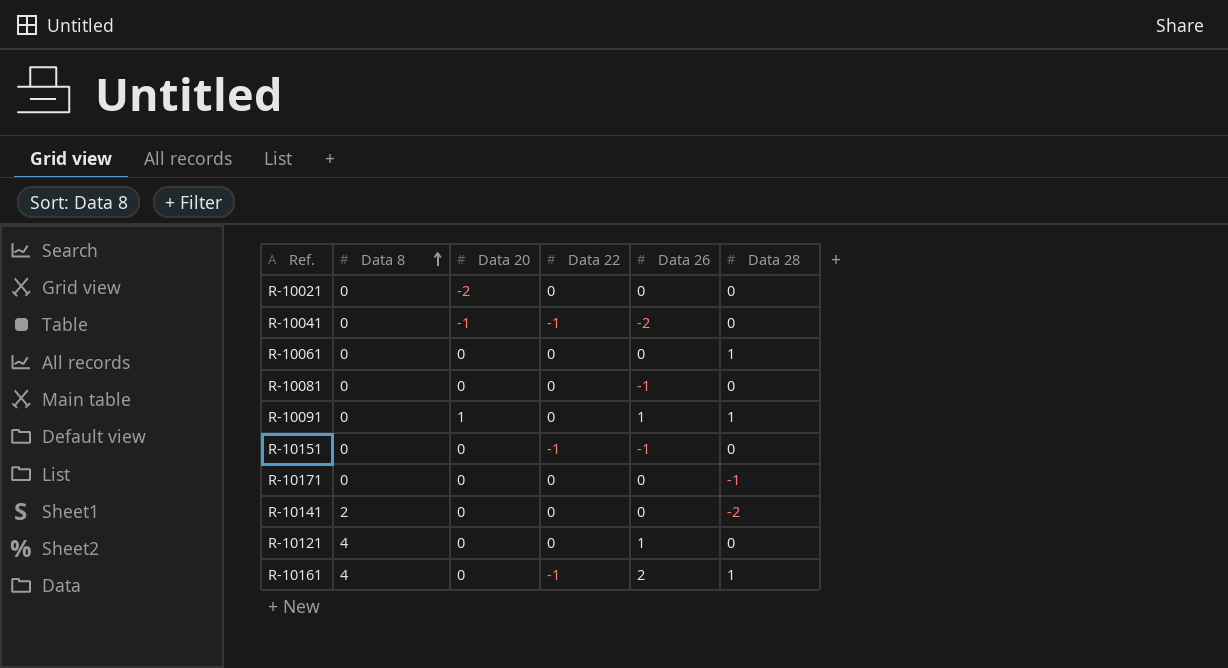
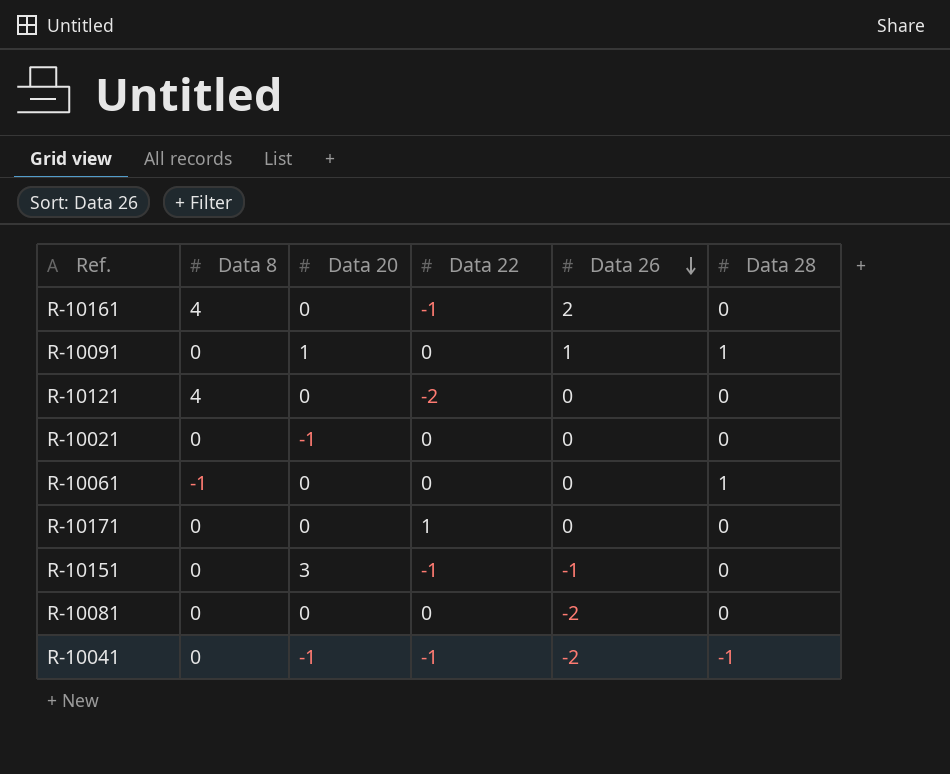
row order: Data 8 ascending -> Data 26 descending
row R-10141: 2 | 0 | 0 | 0 | -2 -> none
R-10161 | Data 28: 1 -> 0
R-10121 | Data 22: 0 -> -2
R-10121 | Data 26: 1 -> 0
R-10021 | Data 20: -2 -> -1
R-10061 | Data 8: 0 -> -1
R-10171 | Data 22: 0 -> 1
R-10171 | Data 28: -1 -> 0
R-10151 | Data 20: 0 -> 3
R-10081 | Data 26: -1 -> -2
R-10041 | Data 28: 0 -> -1

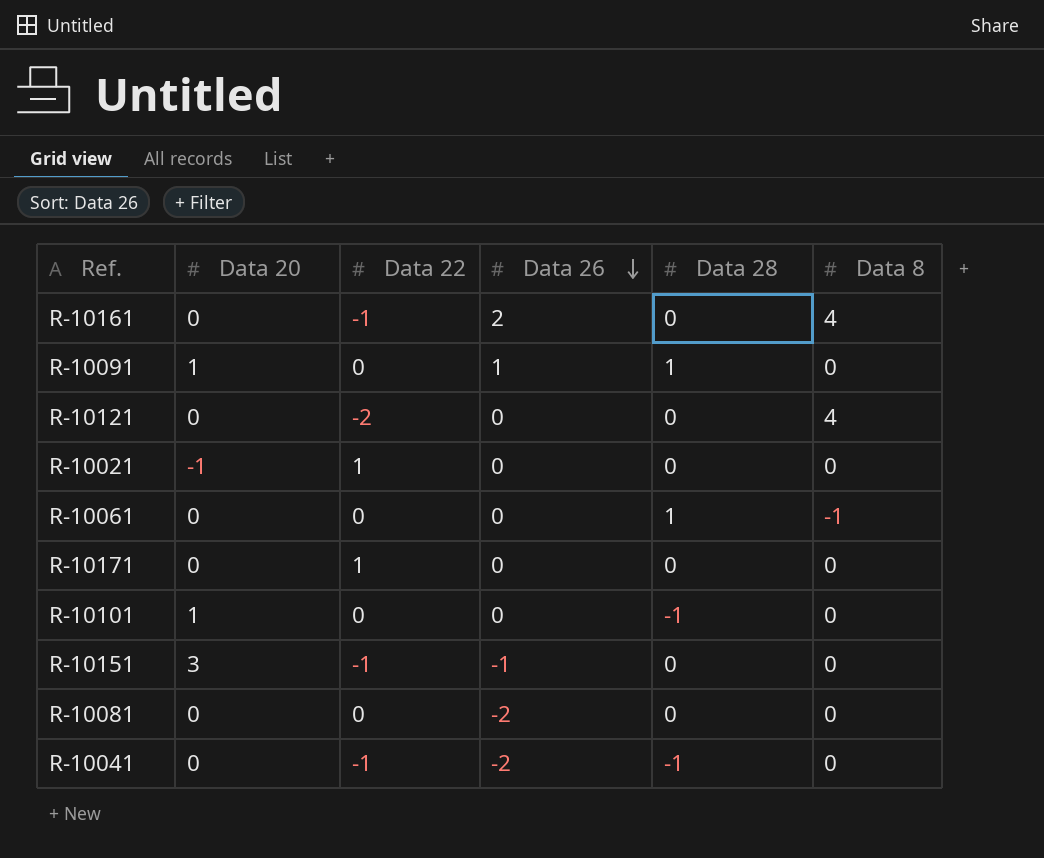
column Data 8 | position: 2 -> 6
R-10021 | Data 22: 0 -> 1
row R-10101: none -> 1 | 0 | 0 | -1 | 0
R-10041 | Data 20: -1 -> 0

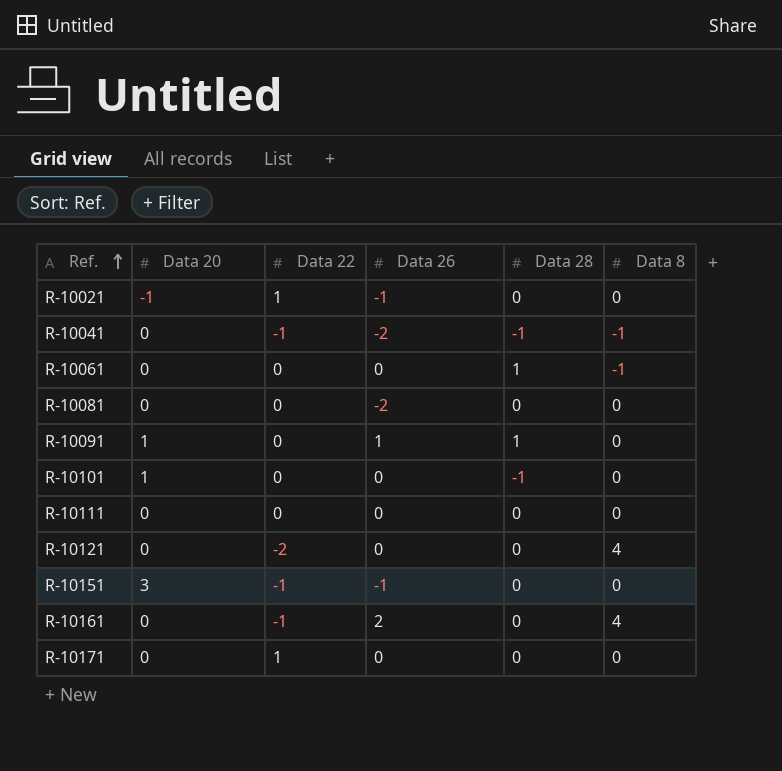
row order: Data 26 descending -> Ref. ascending
R-10021 | Data 26: 0 -> -1
R-10041 | Data 8: 0 -> -1
row R-10111: none -> 0 | 0 | 0 | 0 | 0

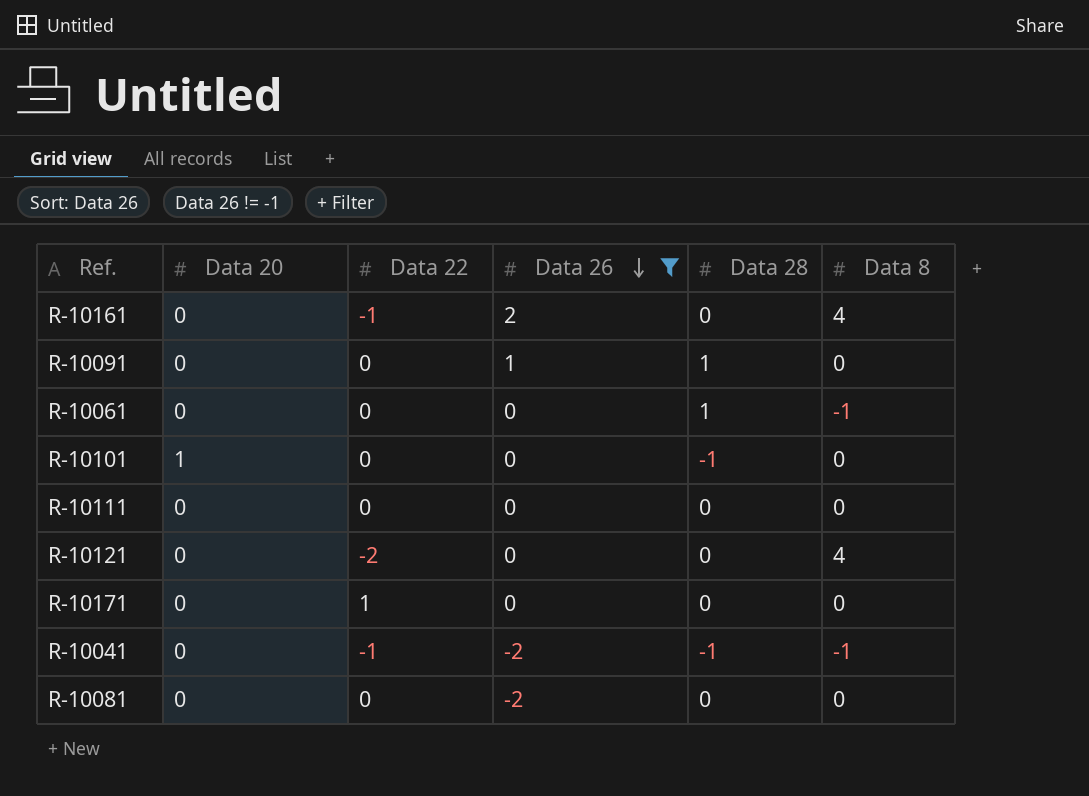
filter: none -> Data 26 != -1
row order: Ref. ascending -> Data 26 descending
R-10091 | Data 20: 1 -> 0

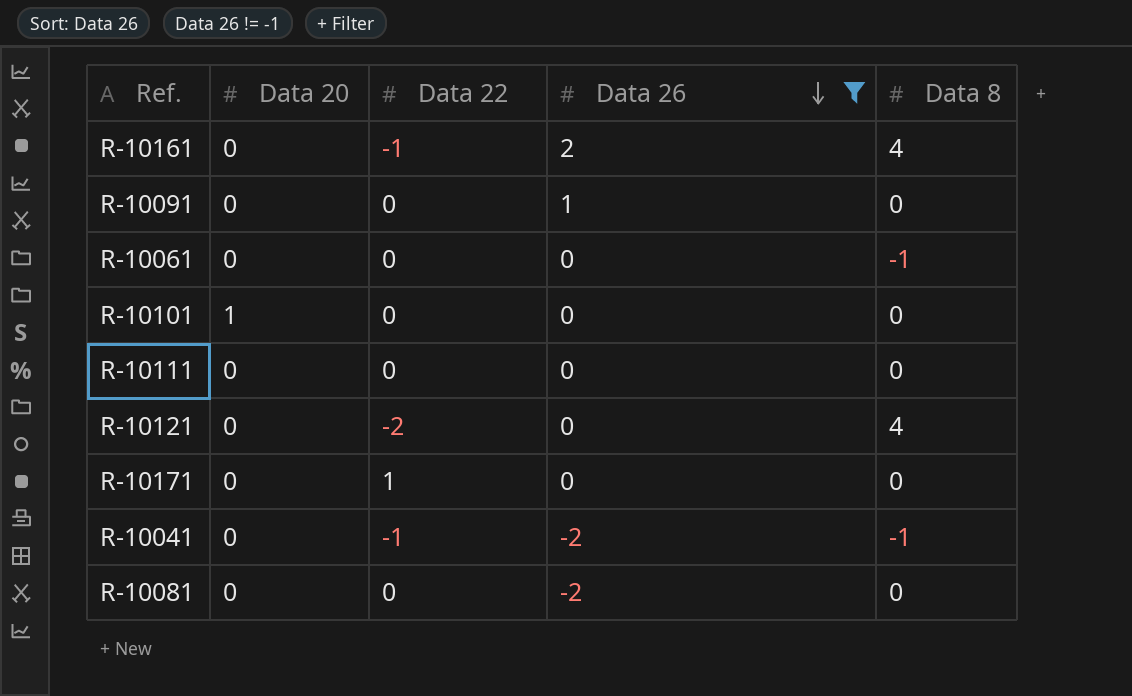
column Data 28 | position: 5 -> none

